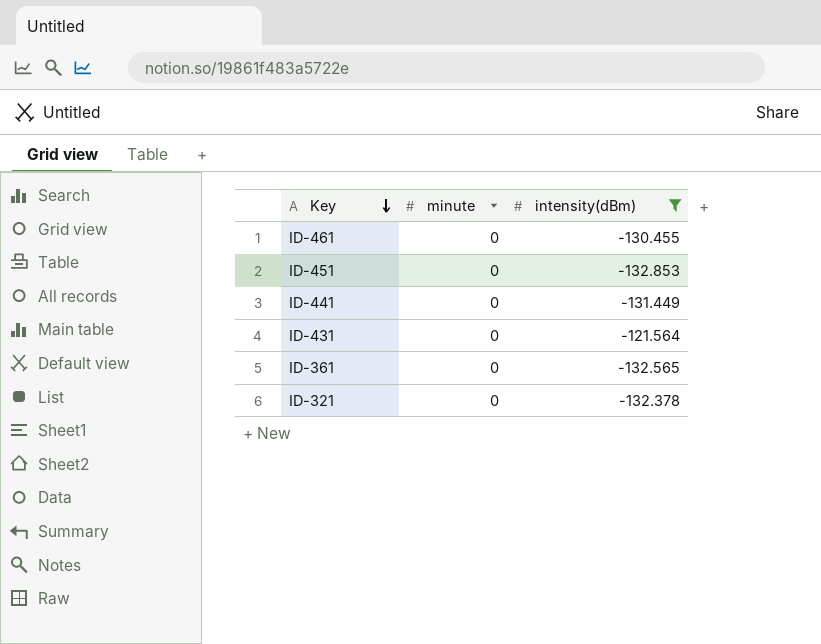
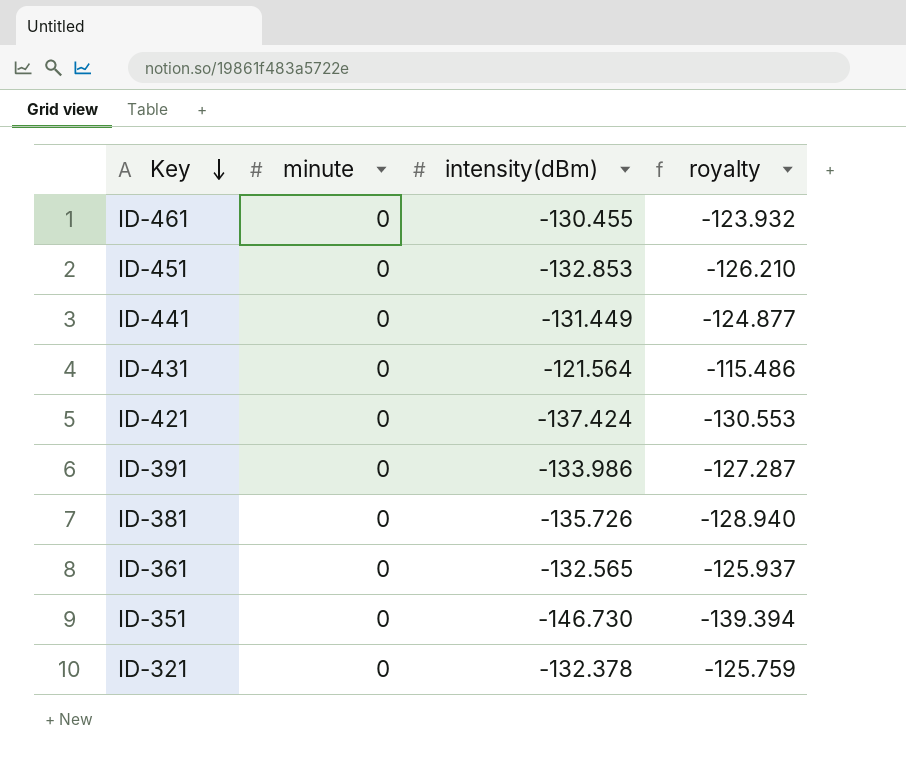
filter: intensity(dBm) >= -132.853 -> none
column royalty | formula: none -> [intensity(dBm)] * 0.95

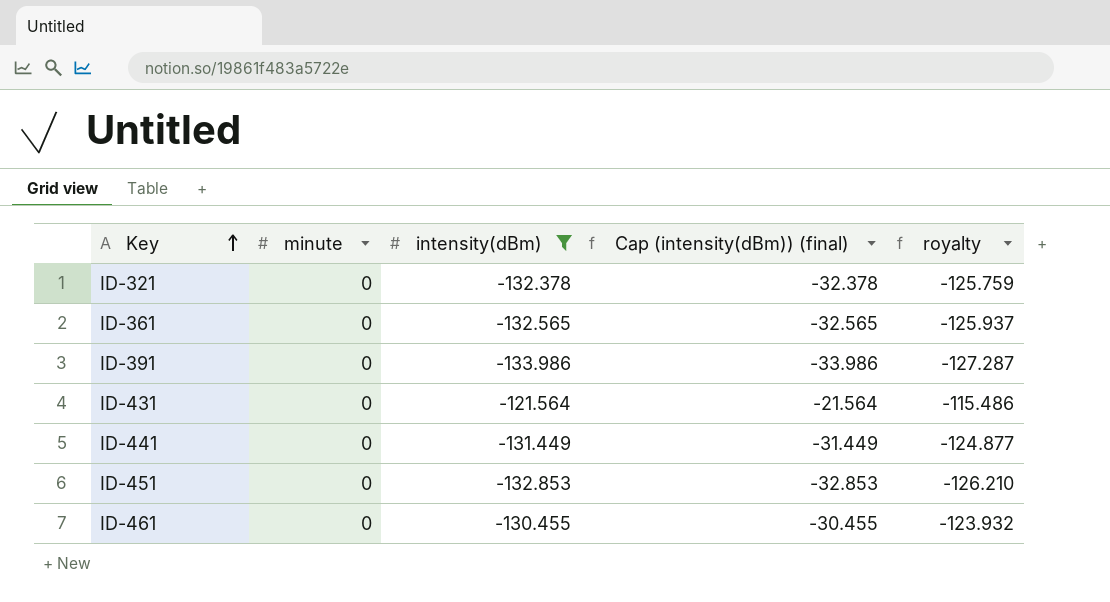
filter: none -> intensity(dBm) >= -133.986
row order: Key descending -> Key ascending
column Cap (intensity(dBm)) (final) | formula: none -> [intensity(dBm)] + 100

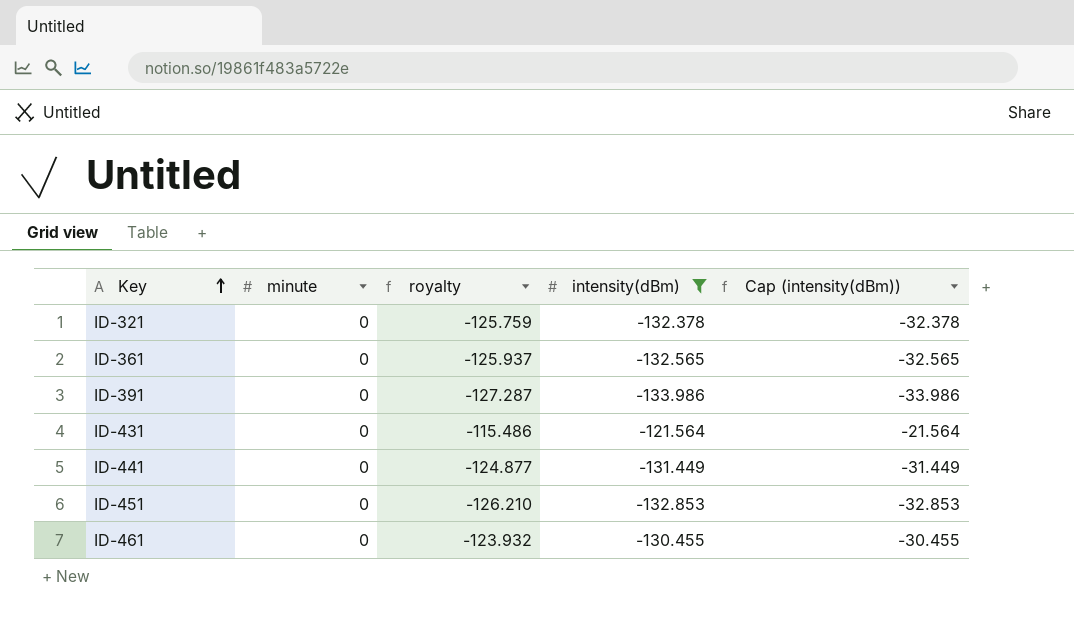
column royalty | position: 5 -> 3
column name: Cap (intensity(dBm)) (final) -> Cap (intensity(dBm))

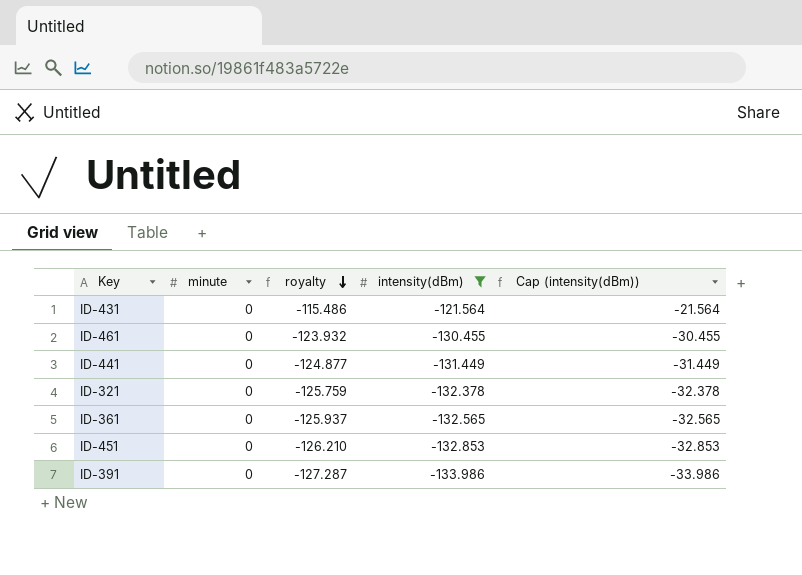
row order: Key ascending -> royalty descending

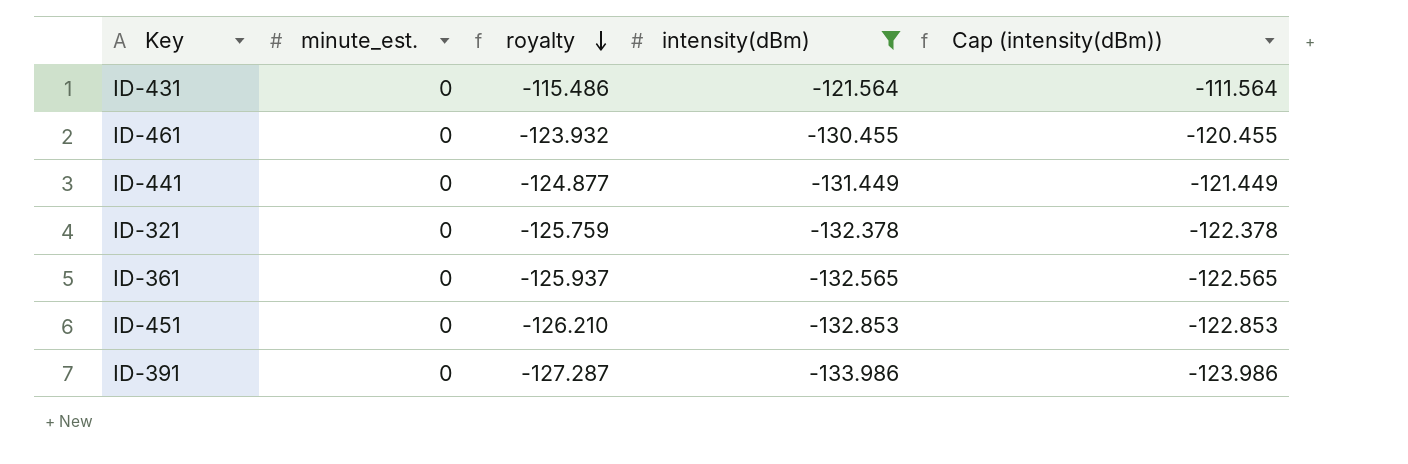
column name: minute -> minute_est.
column Cap (intensity(dBm)) | formula: [intensity(dBm)] + 100 -> [intensity(dBm)] + 10

